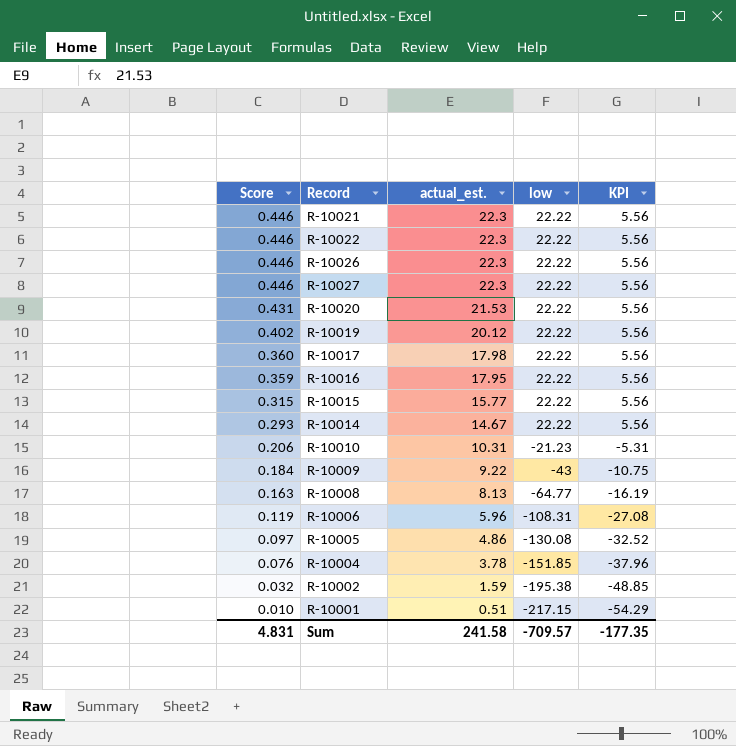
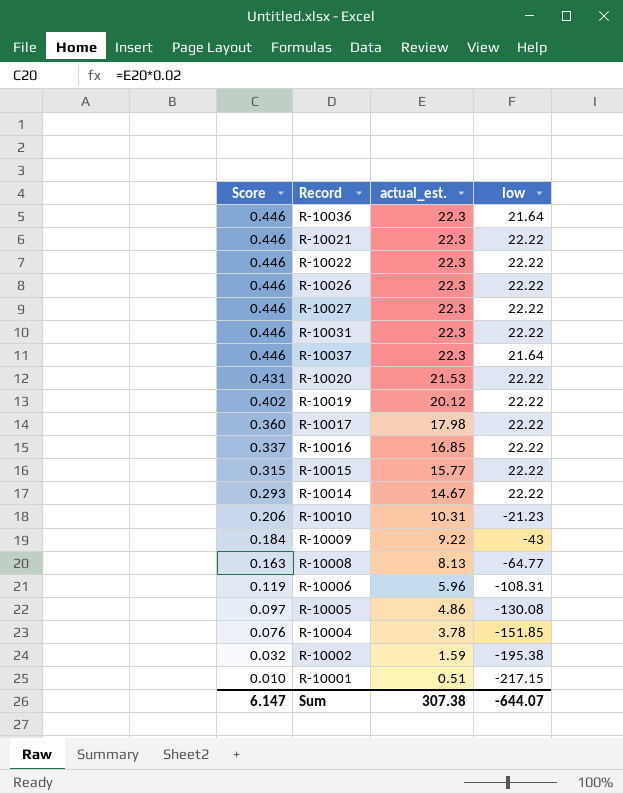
column KPI | formula: [low] * 0.25 -> none
row R-10036: none -> 0.446 | 22.3 | 21.64
row R-10031: none -> 0.446 | 22.3 | 22.22
row R-10037: none -> 0.446 | 22.3 | 21.64
R-10016 | Score: 0.359 -> 0.337
R-10016 | actual_est.: 17.95 -> 16.85
Sum | Score: 4.831 -> 6.147
Sum | actual_est.: 241.58 -> 307.38
Sum | low: -709.57 -> -644.07

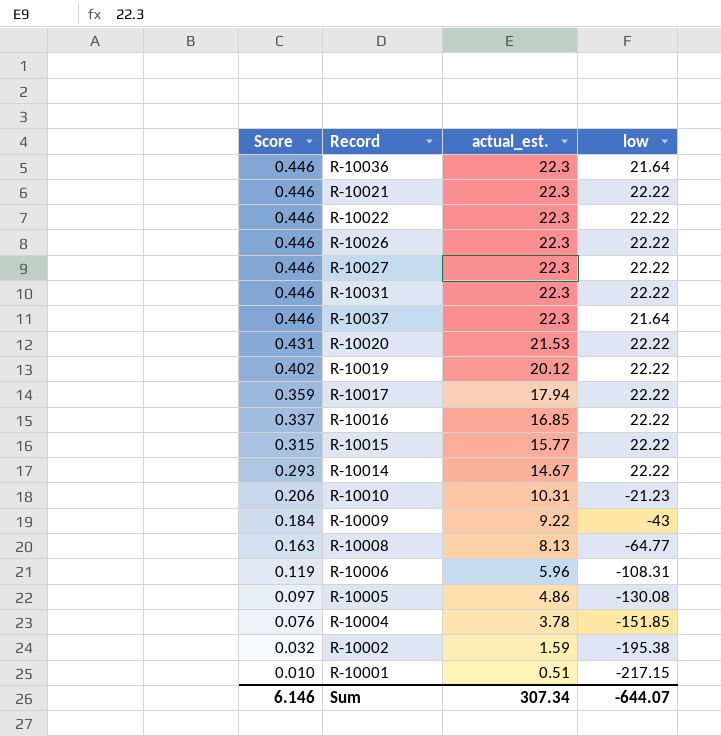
R-10017 | Score: 0.360 -> 0.359
R-10017 | actual_est.: 17.98 -> 17.94
Sum | Score: 6.147 -> 6.146
Sum | actual_est.: 307.38 -> 307.34

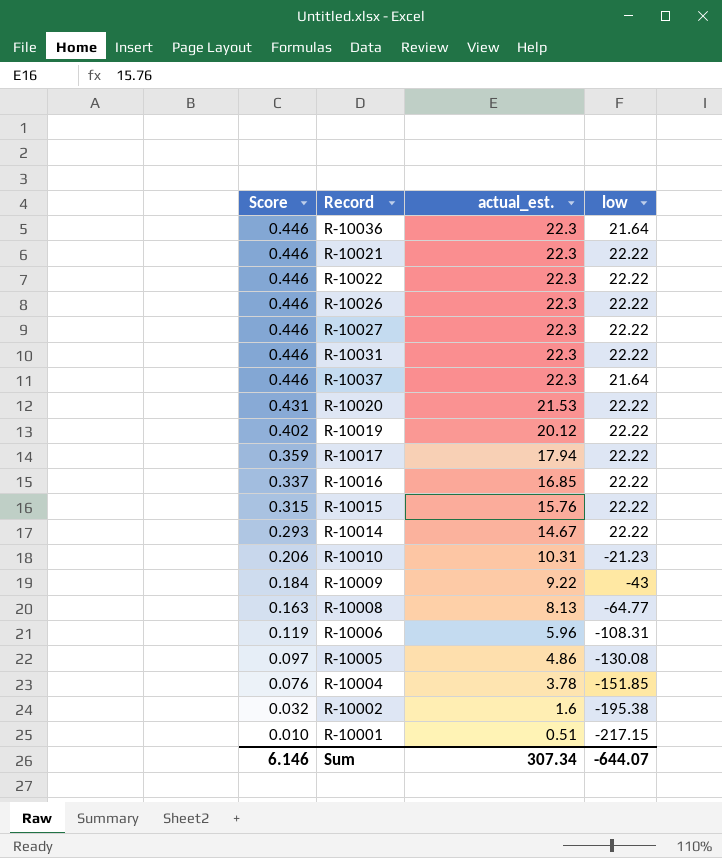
R-10015 | actual_est.: 15.77 -> 15.76
R-10002 | actual_est.: 1.59 -> 1.6

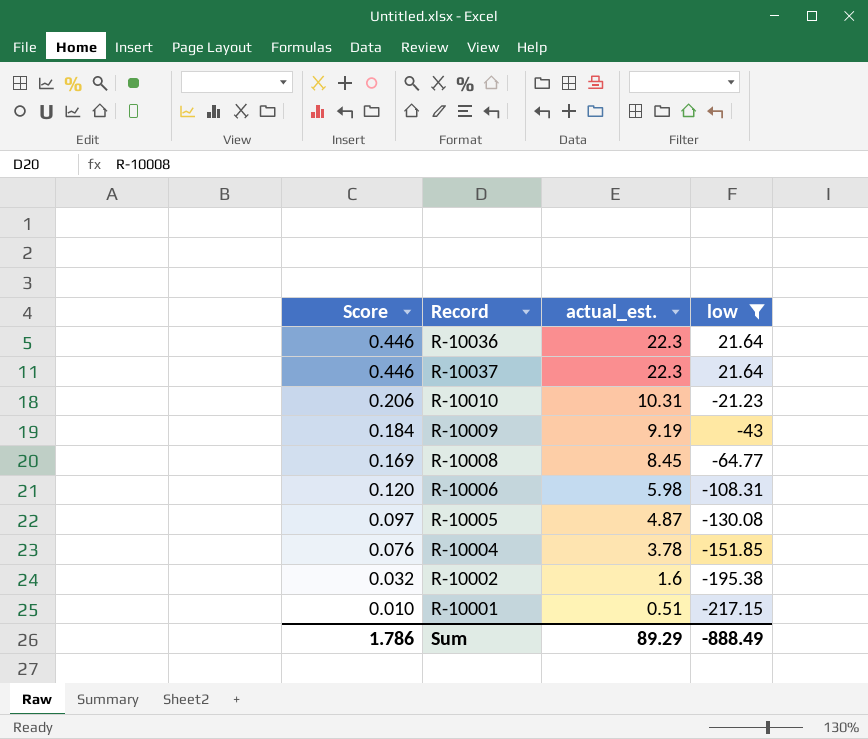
filter: none -> low != 22.22
R-10009 | actual_est.: 9.22 -> 9.19
R-10008 | Score: 0.163 -> 0.169
R-10008 | actual_est.: 8.13 -> 8.45
R-10006 | Score: 0.119 -> 0.120
R-10006 | actual_est.: 5.96 -> 5.98
R-10005 | actual_est.: 4.86 -> 4.87
Sum | Score: 6.146 -> 1.786
Sum | actual_est.: 307.34 -> 89.29
Sum | low: -644.07 -> -888.49

